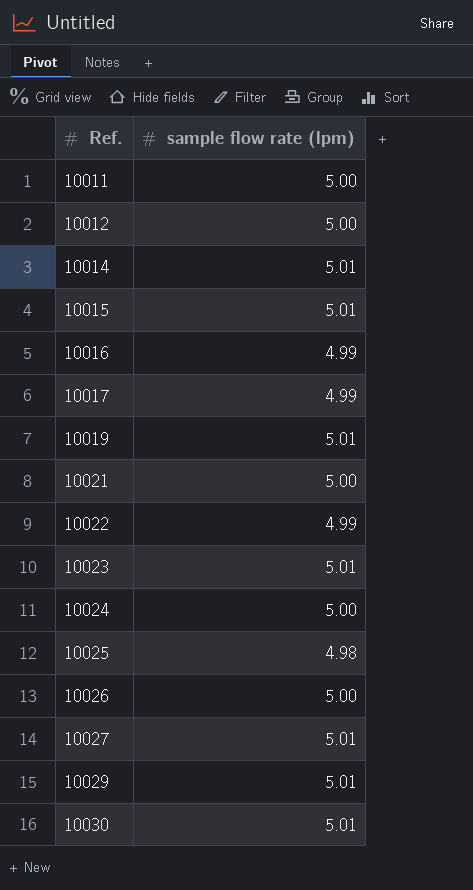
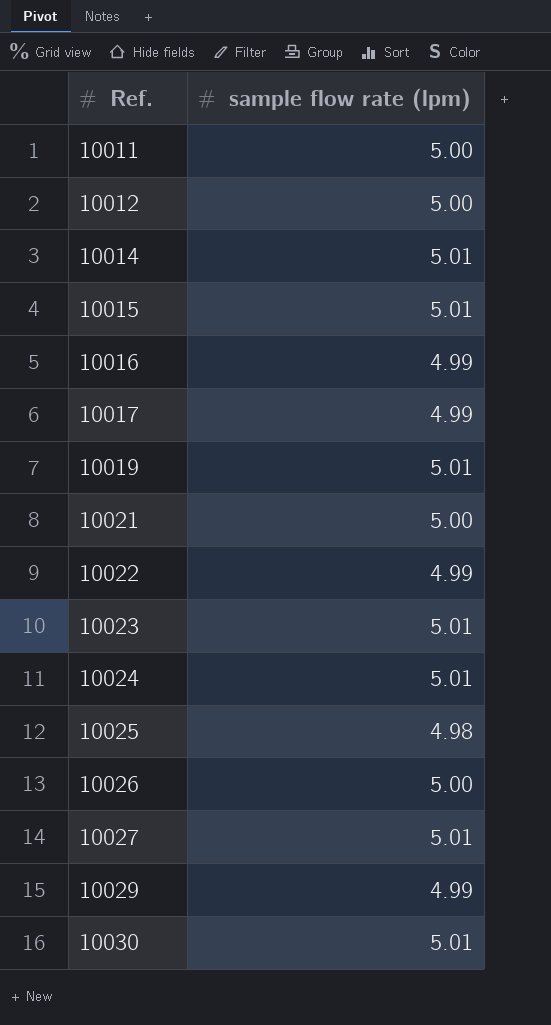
10024 | sample flow rate (lpm): 5.00 -> 5.01
10029 | sample flow rate (lpm): 5.01 -> 4.99

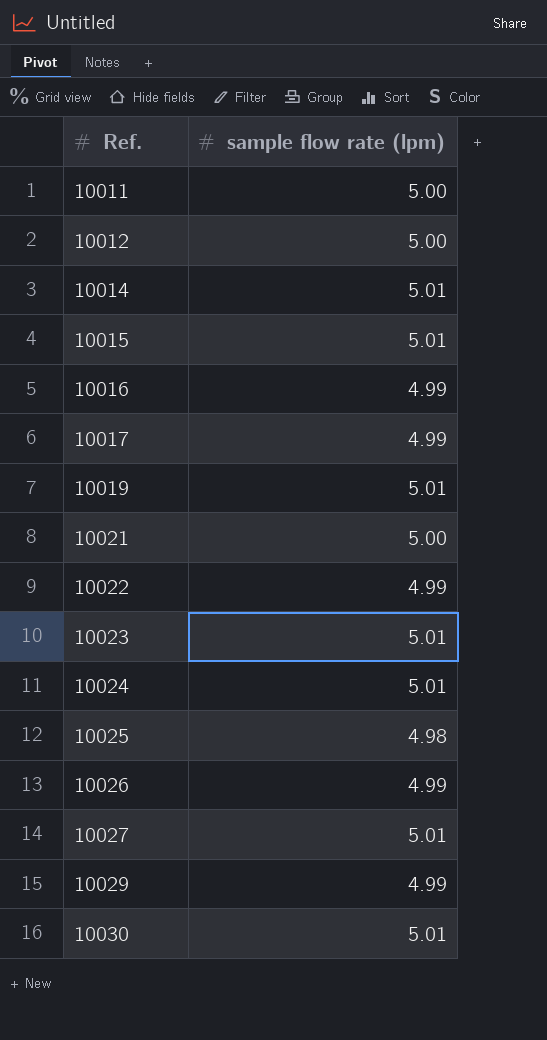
10026 | sample flow rate (lpm): 5.00 -> 4.99

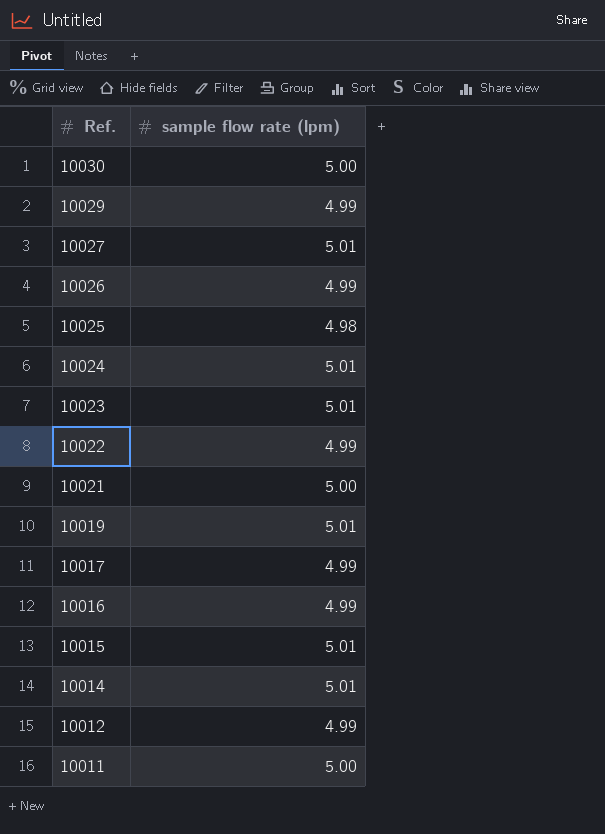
row order: Ref. ascending -> Ref. descending
10030 | sample flow rate (lpm): 5.01 -> 5.00
10012 | sample flow rate (lpm): 5.00 -> 4.99

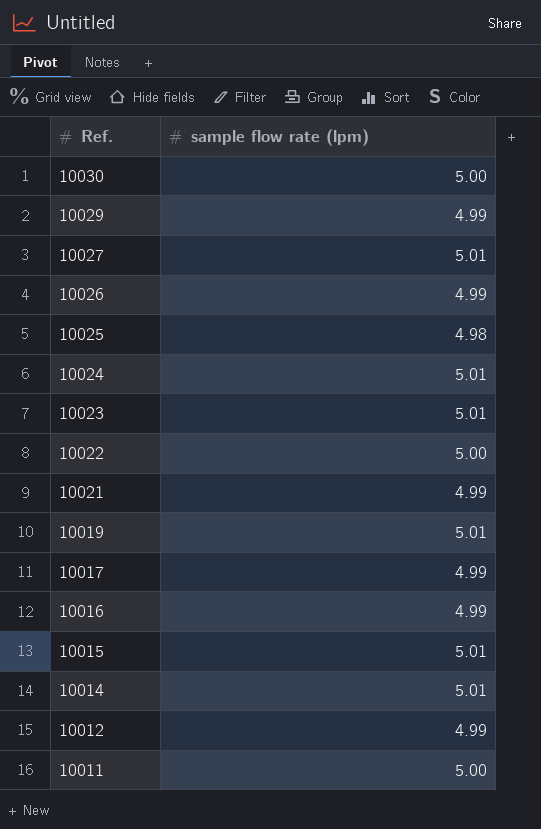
10022 | sample flow rate (lpm): 4.99 -> 5.00
10021 | sample flow rate (lpm): 5.00 -> 4.99

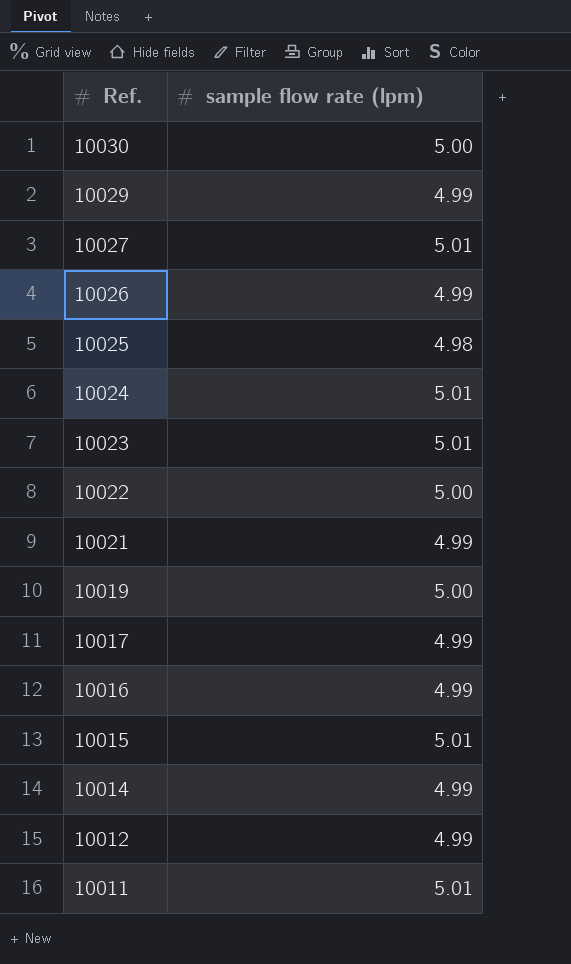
10019 | sample flow rate (lpm): 5.01 -> 5.00
10014 | sample flow rate (lpm): 5.01 -> 4.99
10011 | sample flow rate (lpm): 5.00 -> 5.01

